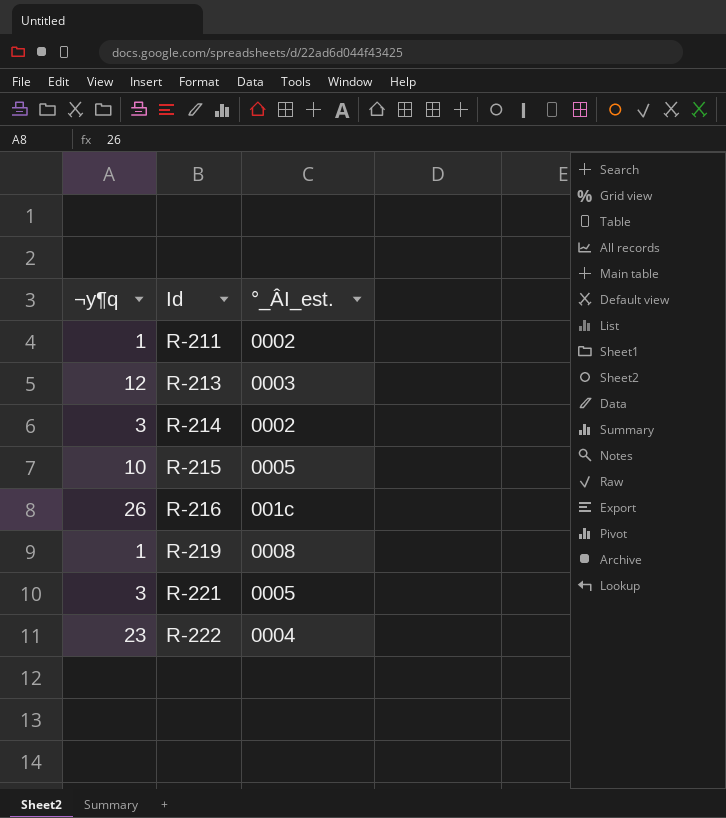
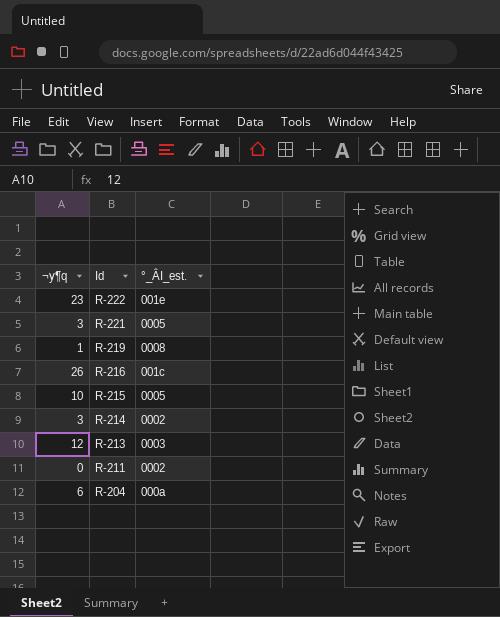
row order: Id ascending -> Id descending
R-222 | °_ÂI_est.: 0004 -> 001e
R-211 | ¬y¶q: 1 -> 0
row R-204: none -> 6 | 000a

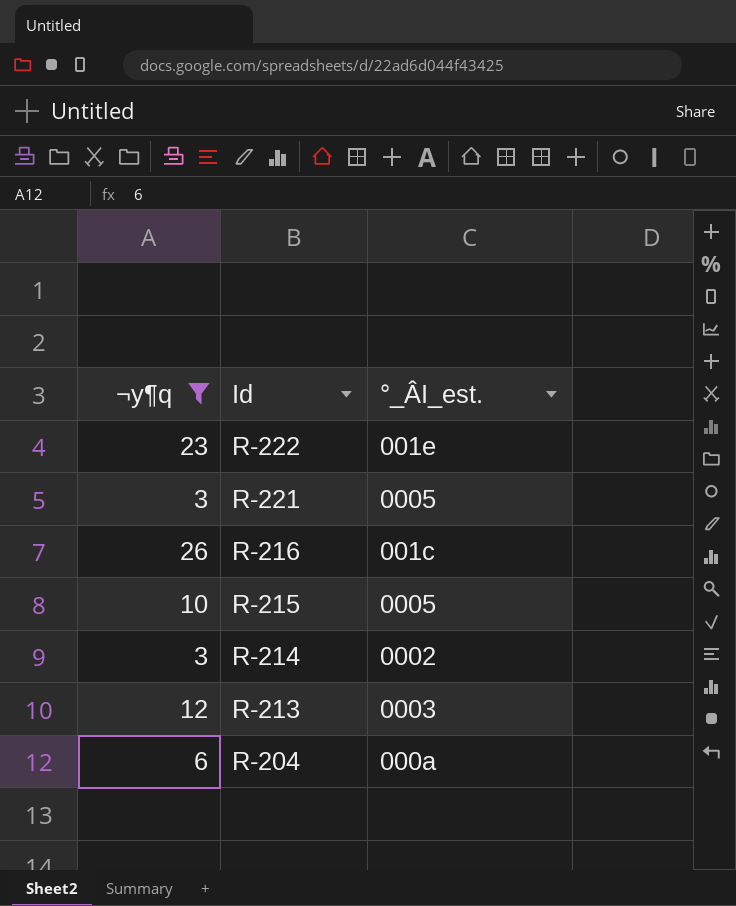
filter: none -> ¬y¶q >= 3

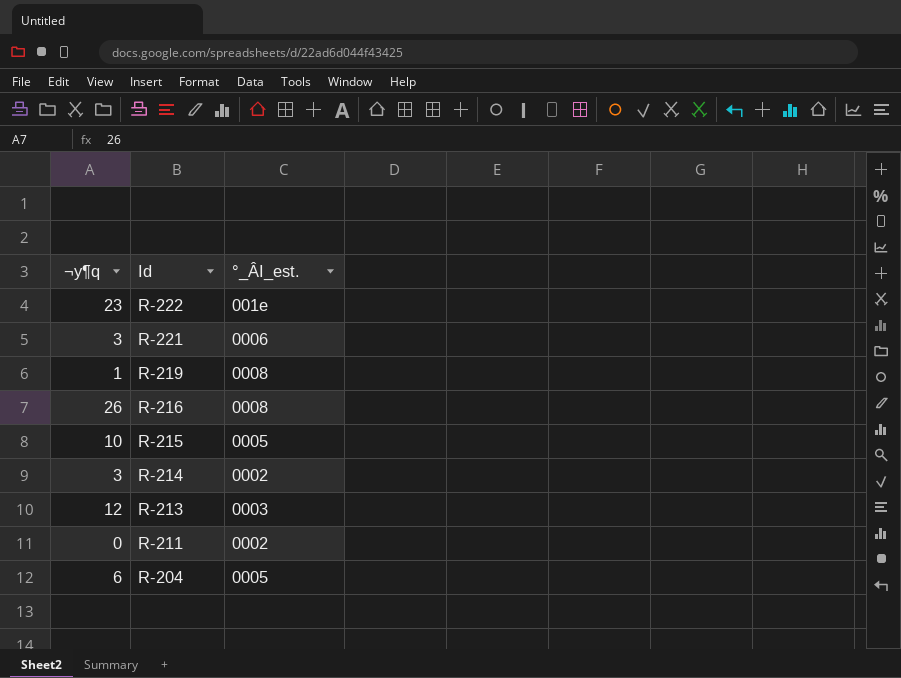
filter: ¬y¶q >= 3 -> none
R-221 | °_ÂI_est.: 0005 -> 0006
R-216 | °_ÂI_est.: 001c -> 0008
R-204 | °_ÂI_est.: 000a -> 0005

